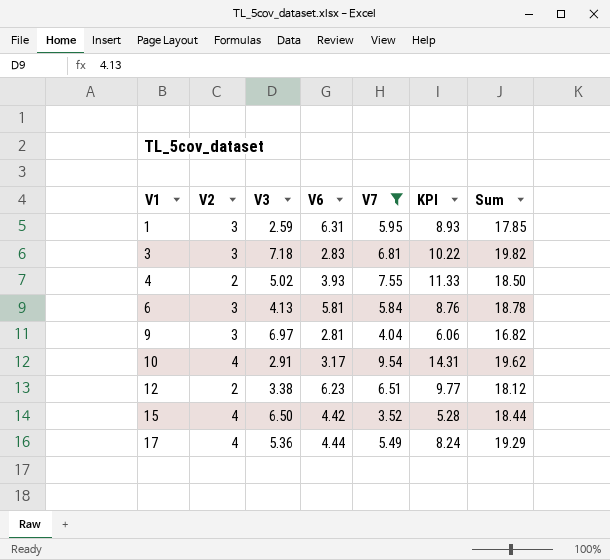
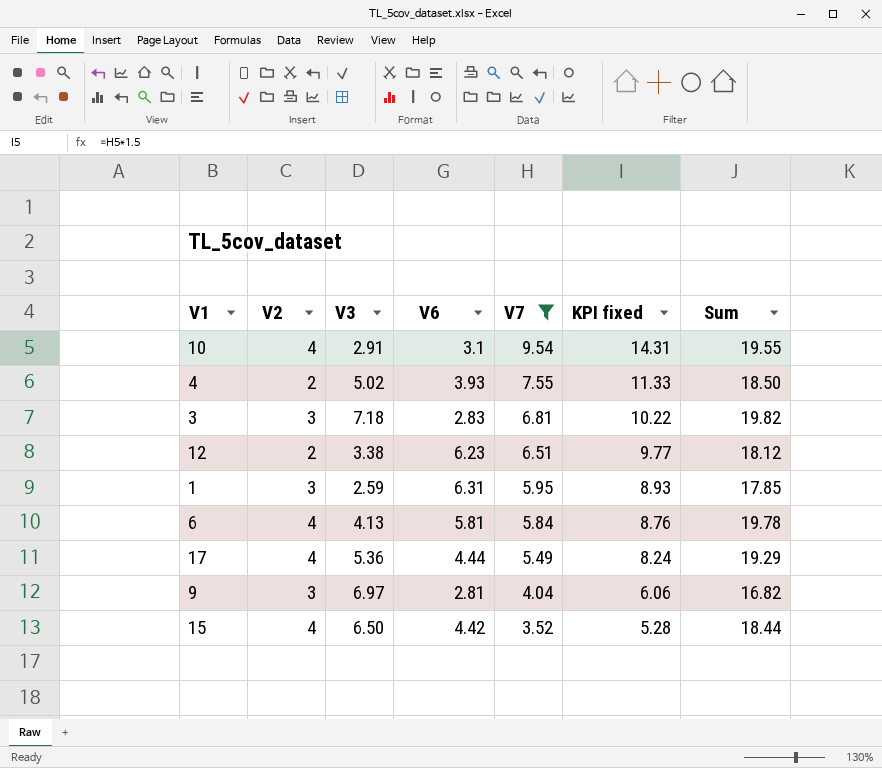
row order: V1 ascending -> V7 descending
column name: KPI -> KPI fixed
10 | V6: 3.17 -> 3.1
10 | Sum: 19.62 -> 19.55
6 | V2: 3 -> 4
6 | Sum: 18.78 -> 19.78

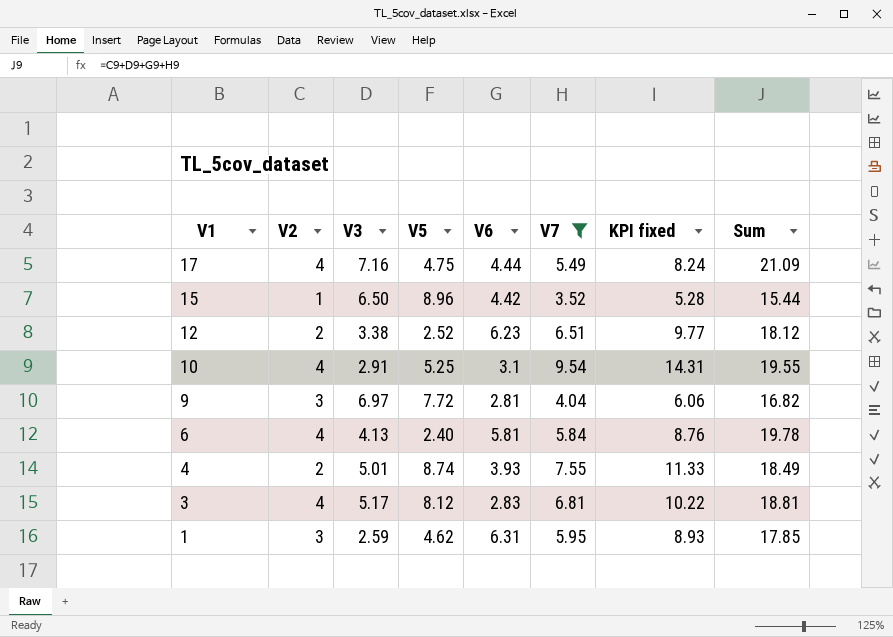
row order: V7 descending -> V1 descending
column V5 | position: none -> 4
17 | V3: 5.36 -> 7.16
17 | Sum: 19.29 -> 21.09
15 | V2: 4 -> 1
15 | Sum: 18.44 -> 15.44
4 | V3: 5.02 -> 5.01
4 | Sum: 18.50 -> 18.49
3 | V2: 3 -> 4
3 | V3: 7.18 -> 5.17
3 | Sum: 19.82 -> 18.81

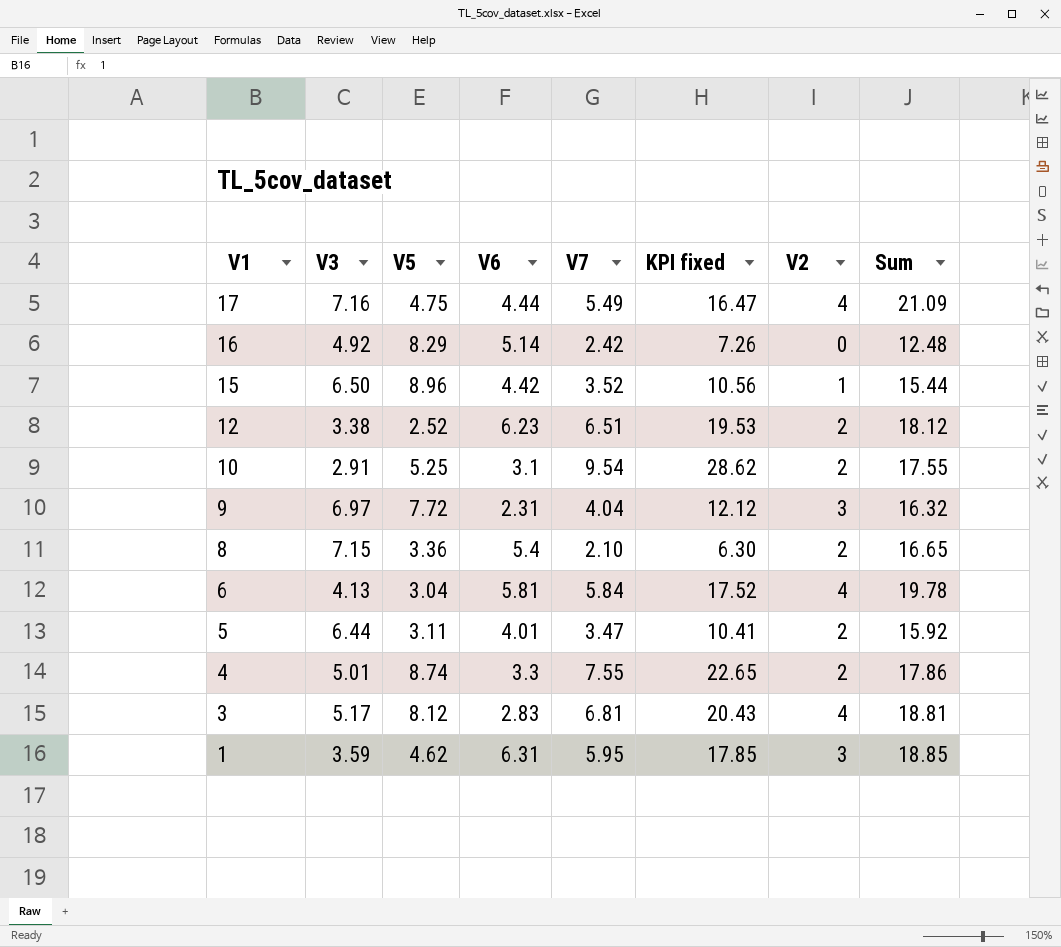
filter: V7 >= 3.52 -> none
column KPI fixed | formula: [V7] * 1.5 -> [V7] * 3
column V2 | position: 2 -> 7
10 | V2: 4 -> 2
10 | Sum: 19.55 -> 17.55
9 | V6: 2.81 -> 2.31
9 | Sum: 16.82 -> 16.32
6 | V5: 2.40 -> 3.04
4 | V6: 3.93 -> 3.3
4 | Sum: 18.49 -> 17.86
1 | V3: 2.59 -> 3.59
1 | Sum: 17.85 -> 18.85

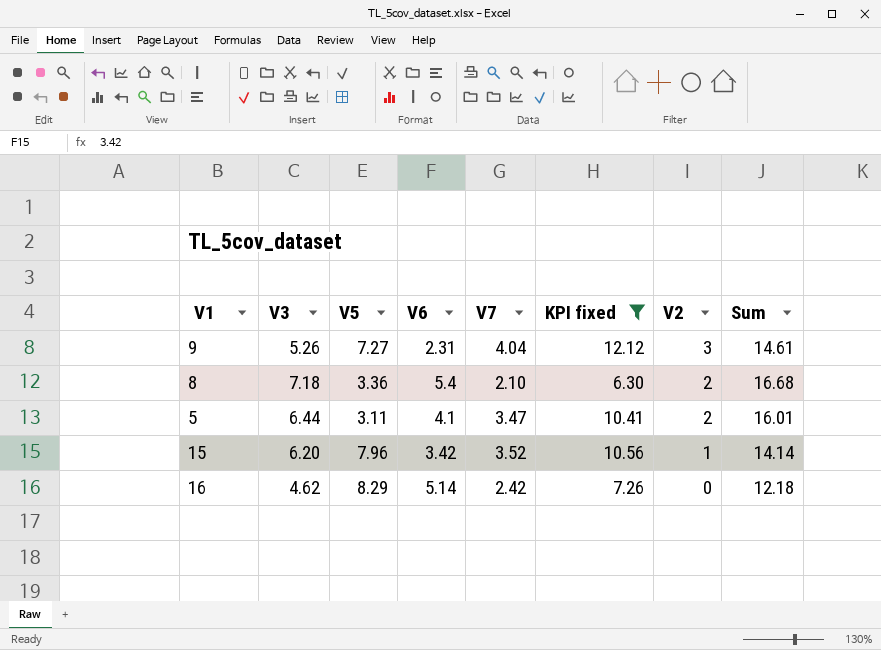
filter: none -> KPI fixed <= 12.12
row order: V1 descending -> V2 descending
9 | V3: 6.97 -> 5.26
9 | V5: 7.72 -> 7.27
9 | Sum: 16.32 -> 14.61
8 | V3: 7.15 -> 7.18
8 | Sum: 16.65 -> 16.68
5 | V6: 4.01 -> 4.1
5 | Sum: 15.92 -> 16.01
15 | V3: 6.50 -> 6.20
15 | V5: 8.96 -> 7.96
15 | V6: 4.42 -> 3.42
15 | Sum: 15.44 -> 14.14
16 | V3: 4.92 -> 4.62
16 | Sum: 12.48 -> 12.18

